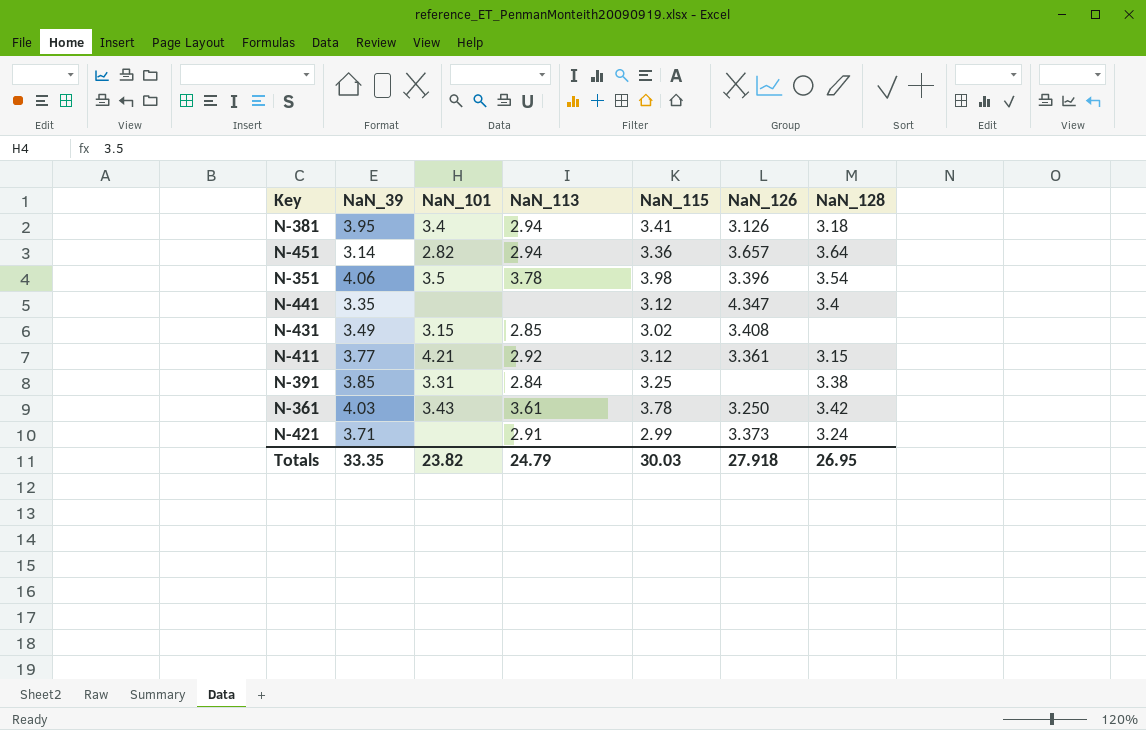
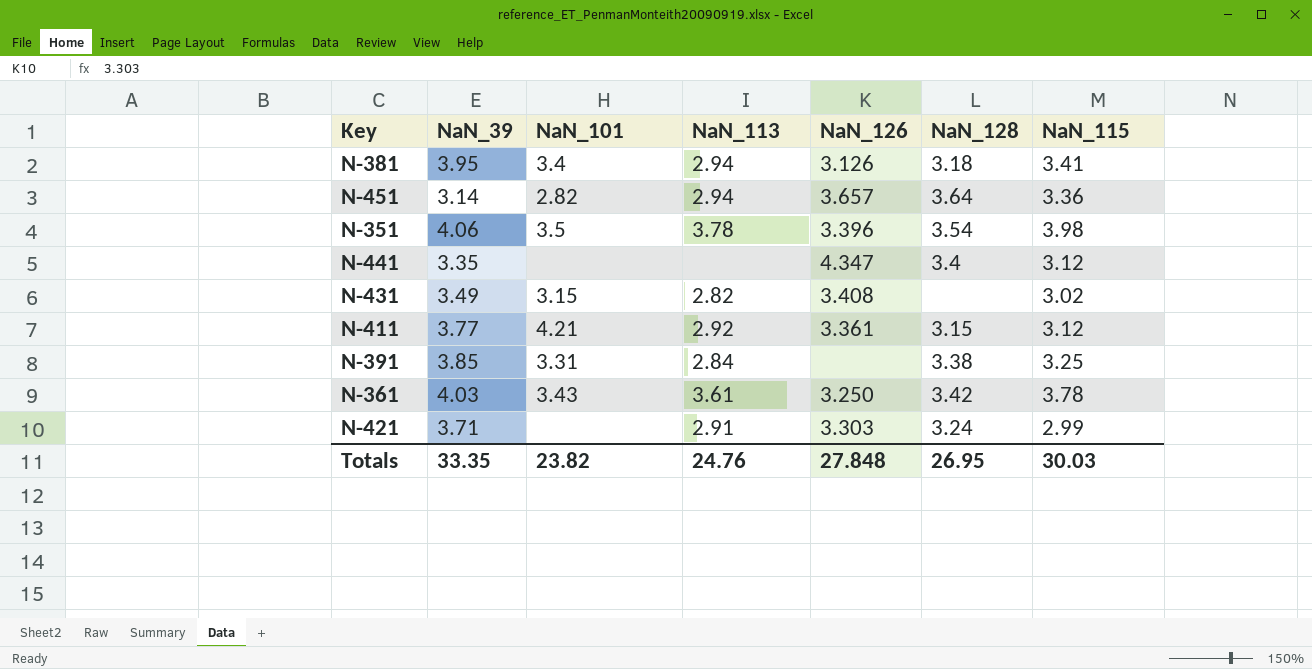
column NaN_115 | position: 5 -> 7
N-431 | NaN_113: 2.85 -> 2.82
N-421 | NaN_126: 3.373 -> 3.303
Totals | NaN_113: 24.79 -> 24.76
Totals | NaN_126: 27.918 -> 27.848

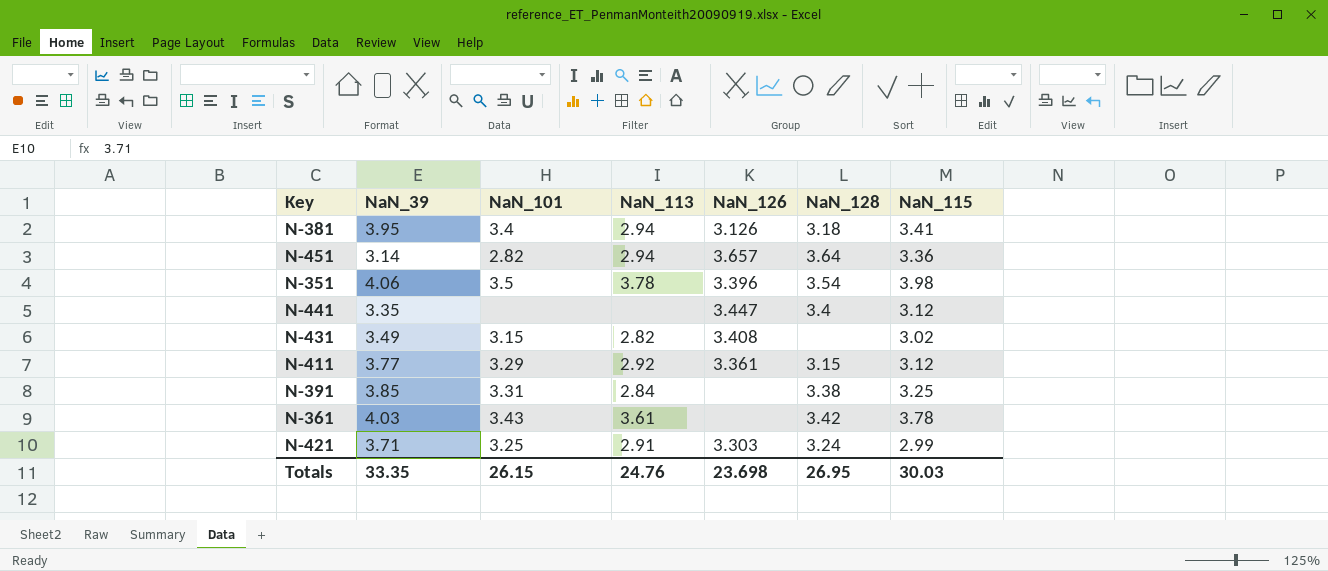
N-441 | NaN_126: 4.347 -> 3.447
N-411 | NaN_101: 4.21 -> 3.29
N-361 | NaN_126: 3.250 -> none
N-421 | NaN_101: none -> 3.25
Totals | NaN_101: 23.82 -> 26.15
Totals | NaN_126: 27.848 -> 23.698

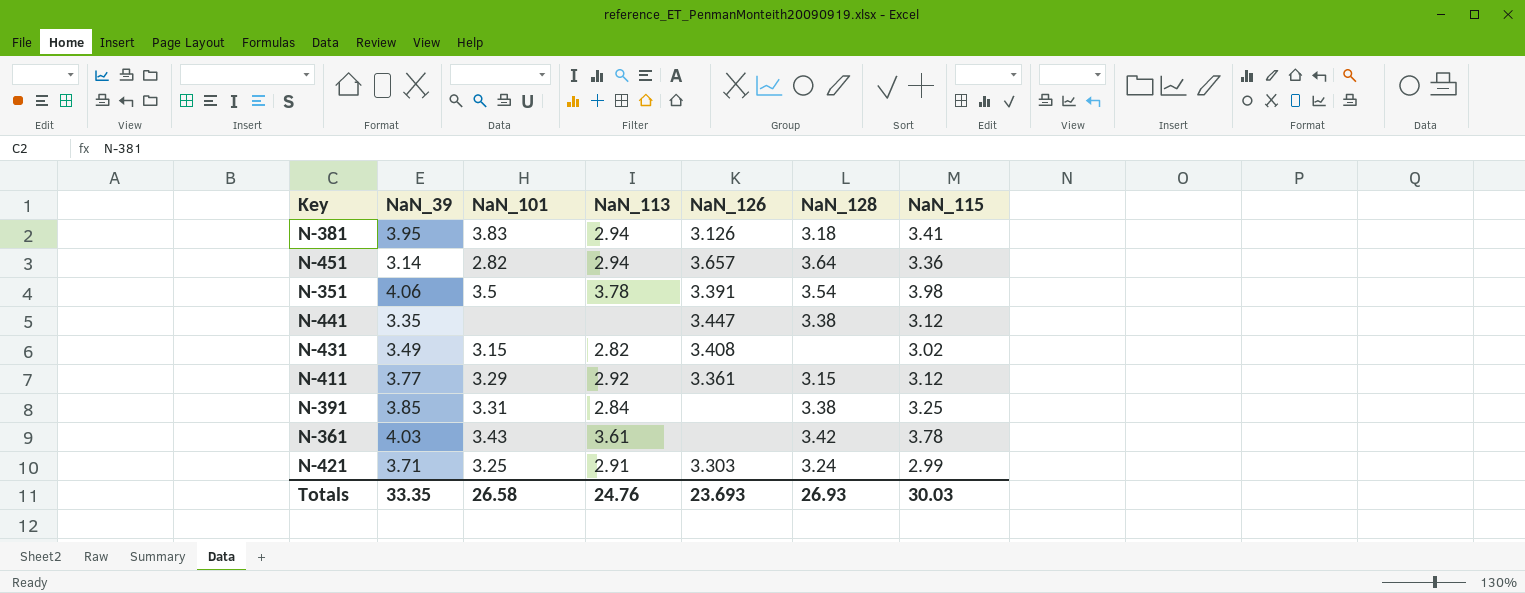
N-381 | NaN_101: 3.4 -> 3.83
N-351 | NaN_126: 3.396 -> 3.391
N-441 | NaN_128: 3.4 -> 3.38
Totals | NaN_101: 26.15 -> 26.58
Totals | NaN_126: 23.698 -> 23.693
Totals | NaN_128: 26.95 -> 26.93

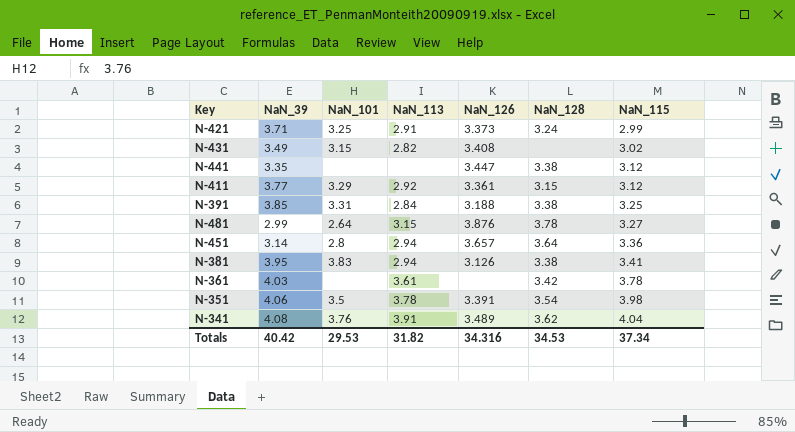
row order: none -> NaN_115 ascending
N-421 | NaN_126: 3.303 -> 3.373
N-391 | NaN_126: none -> 3.188
row N-481: none -> 2.99 | 2.64 | 3.15 | 3.876 | 3.78 | 3.27
N-451 | NaN_101: 2.82 -> 2.8
N-381 | NaN_128: 3.18 -> 3.38
N-361 | NaN_101: 3.43 -> none
row N-341: none -> 4.08 | 3.76 | 3.91 | 3.489 | 3.62 | 4.04
Totals | NaN_39: 33.35 -> 40.42
Totals | NaN_101: 26.58 -> 29.53
Totals | NaN_113: 24.76 -> 31.82
Totals | NaN_126: 23.693 -> 34.316
Totals | NaN_128: 26.93 -> 34.53
Totals | NaN_115: 30.03 -> 37.34

